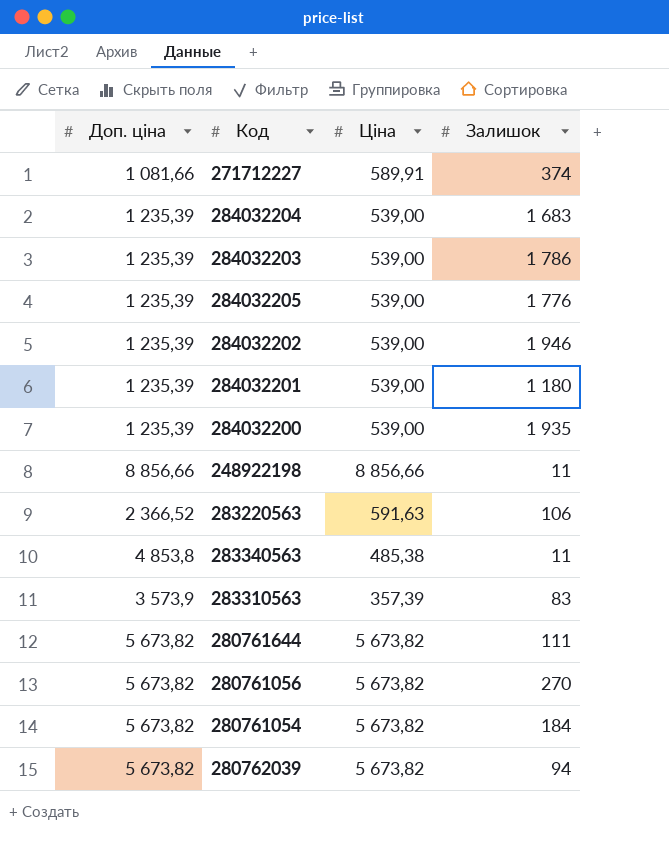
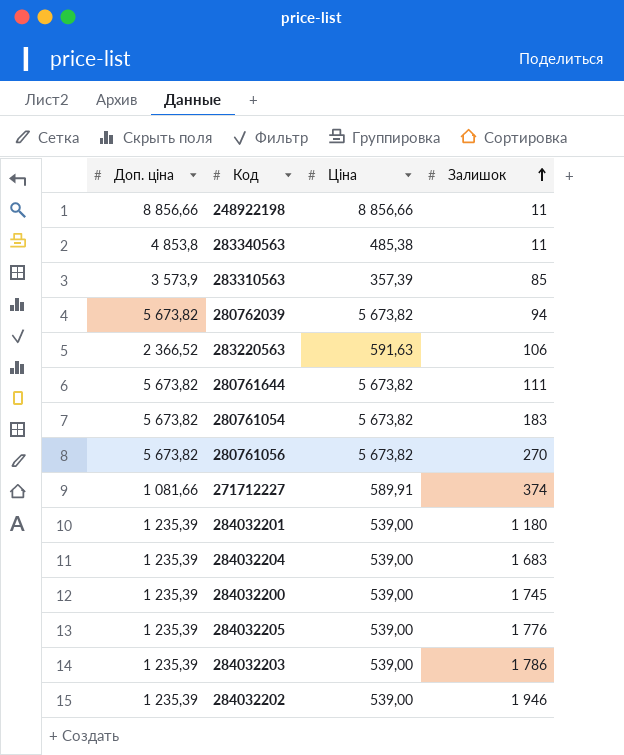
row order: none -> Залишок ascending
283310563 | Залишок: 83 -> 85
280761054 | Залишок: 184 -> 183
284032200 | Залишок: 1 935 -> 1 745

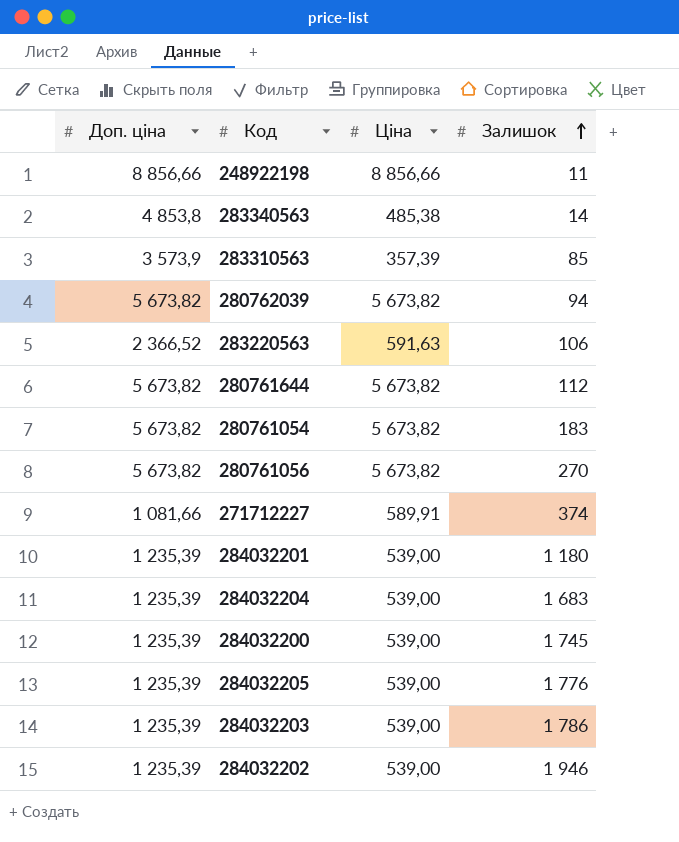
283340563 | Залишок: 11 -> 14
280761644 | Залишок: 111 -> 112

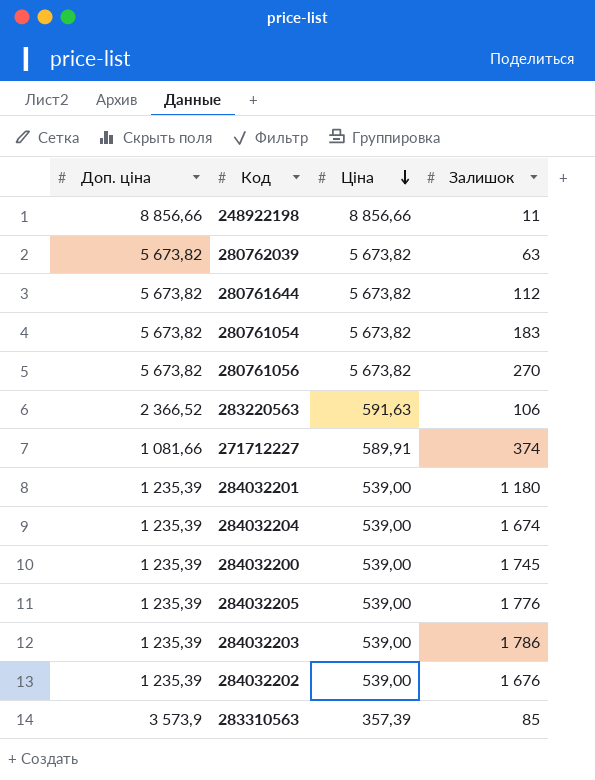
row order: Залишок ascending -> Ціна descending
row 283340563: 4 853,8 | 485,38 | 14 -> none
280762039 | Залишок: 94 -> 63
284032204 | Залишок: 1 683 -> 1 674
284032202 | Залишок: 1 946 -> 1 676

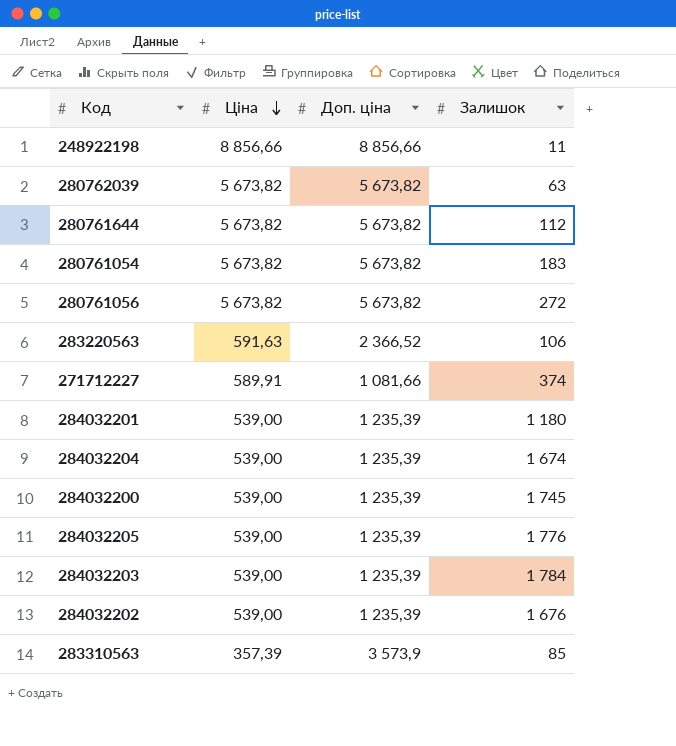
column Доп. ціна | position: 1 -> 3
280761056 | Залишок: 270 -> 272
284032203 | Залишок: 1 786 -> 1 784

